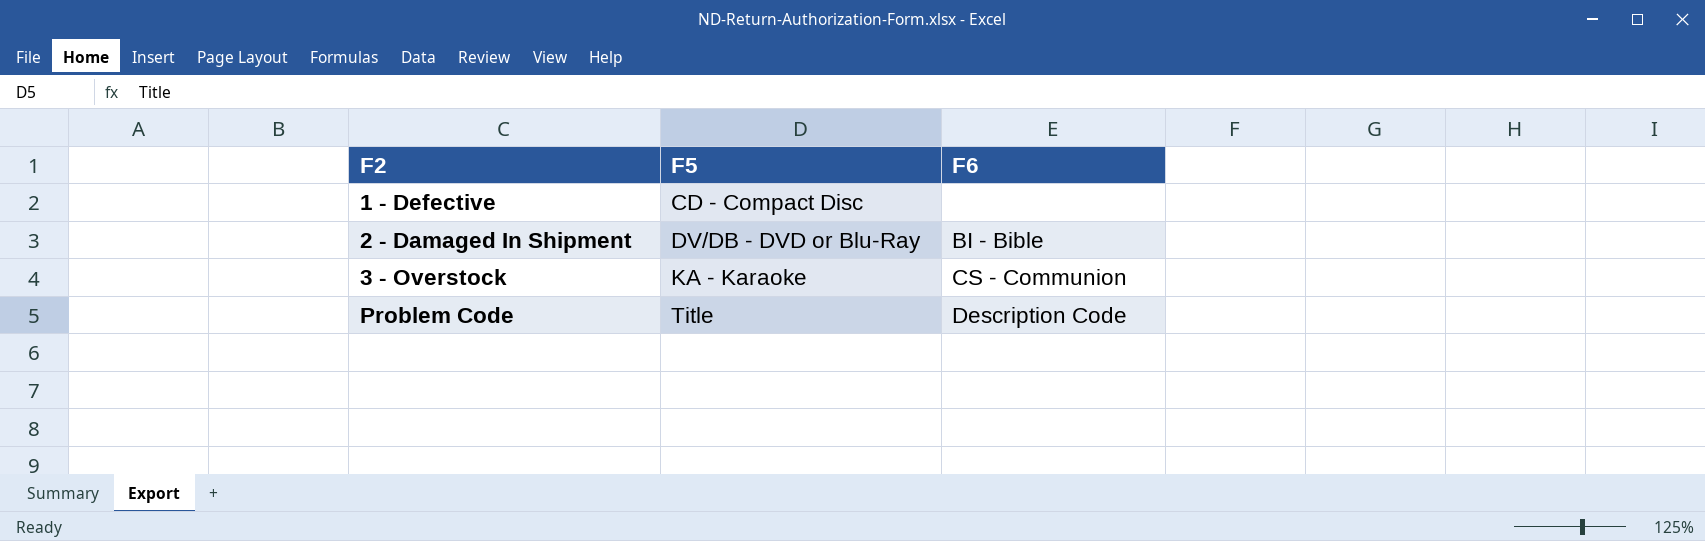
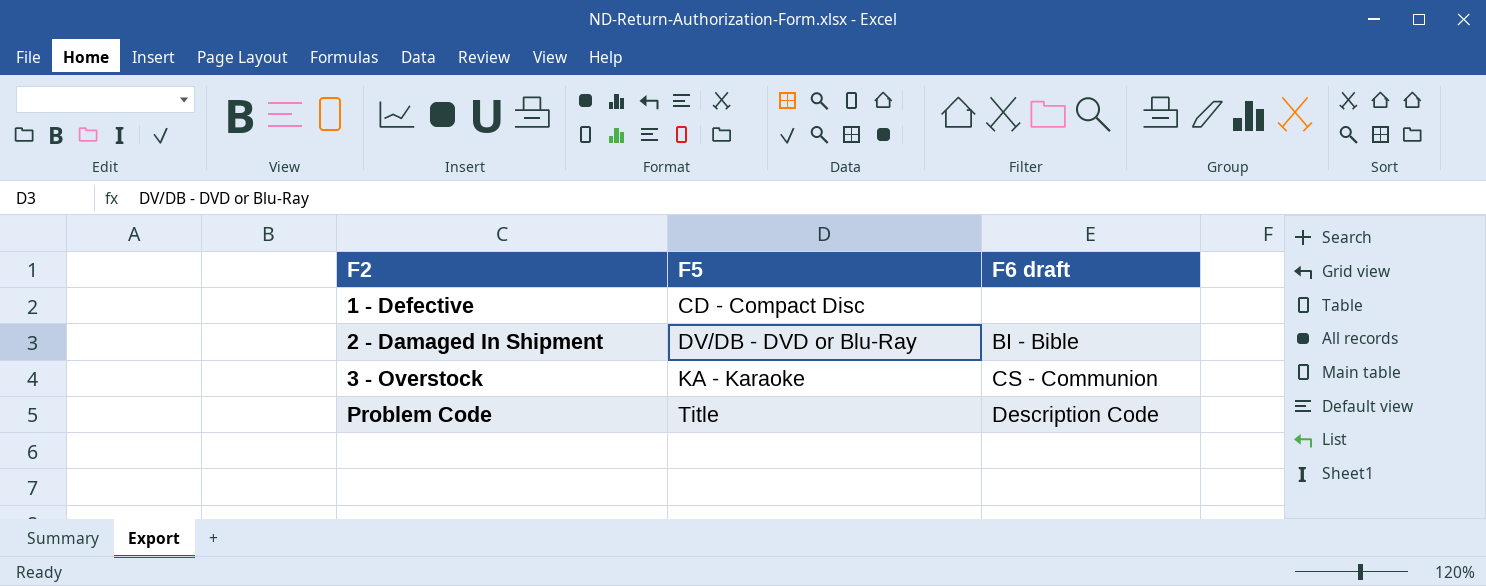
column name: F6 -> F6 draft

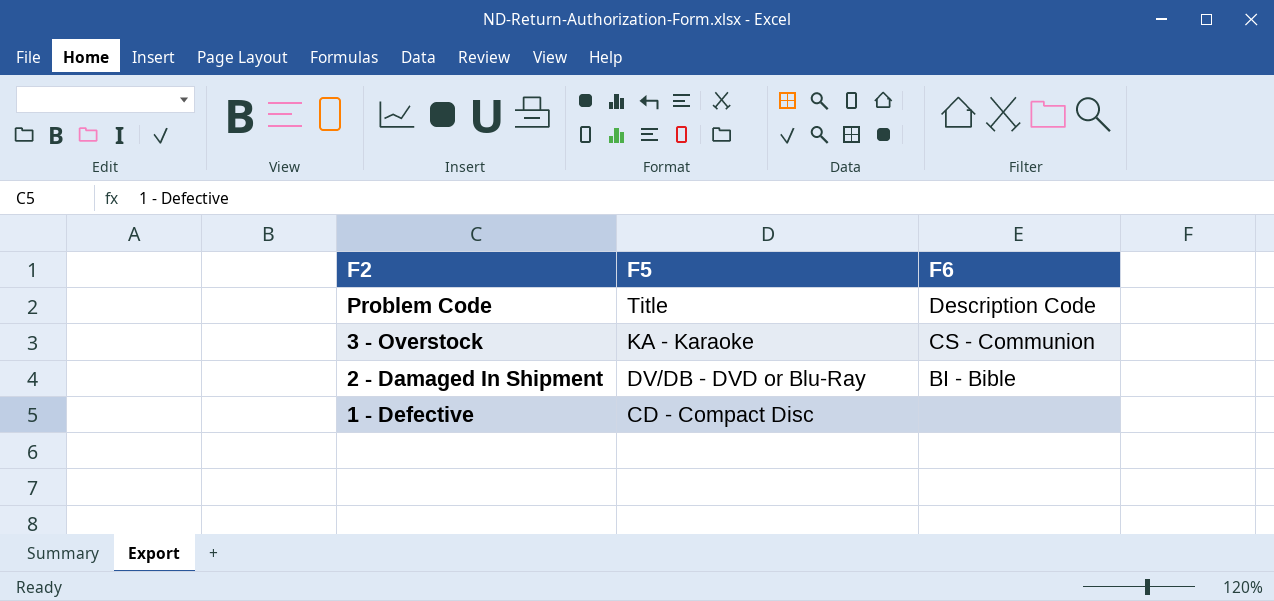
row order: F2 ascending -> F2 descending
column name: F6 draft -> F6

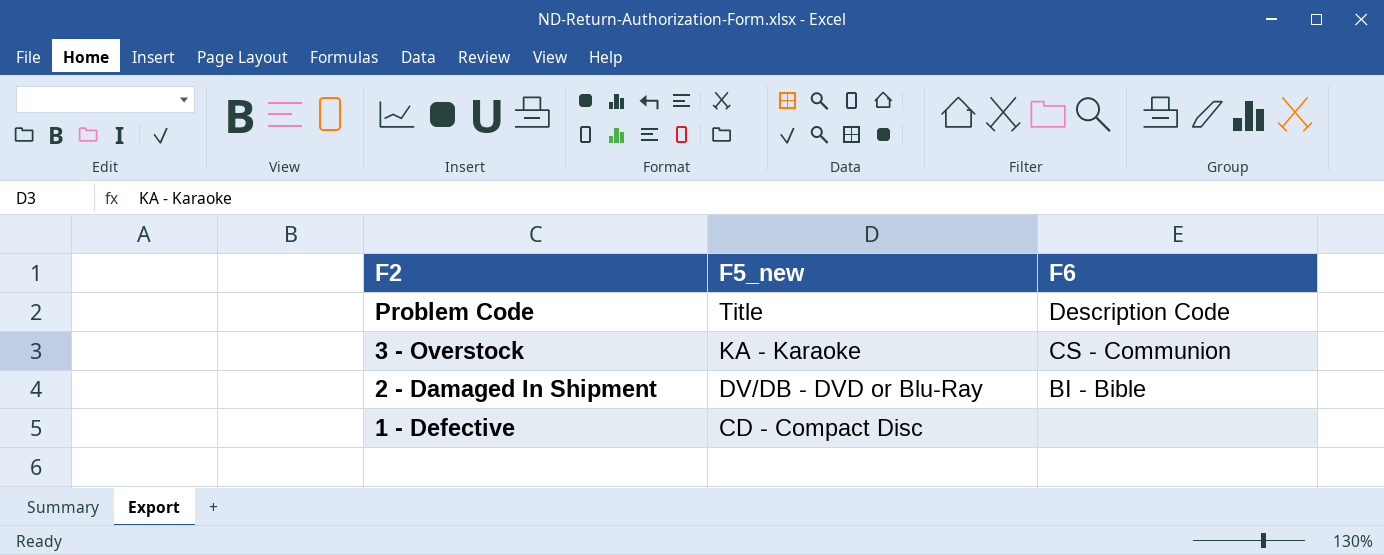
column name: F5 -> F5_new

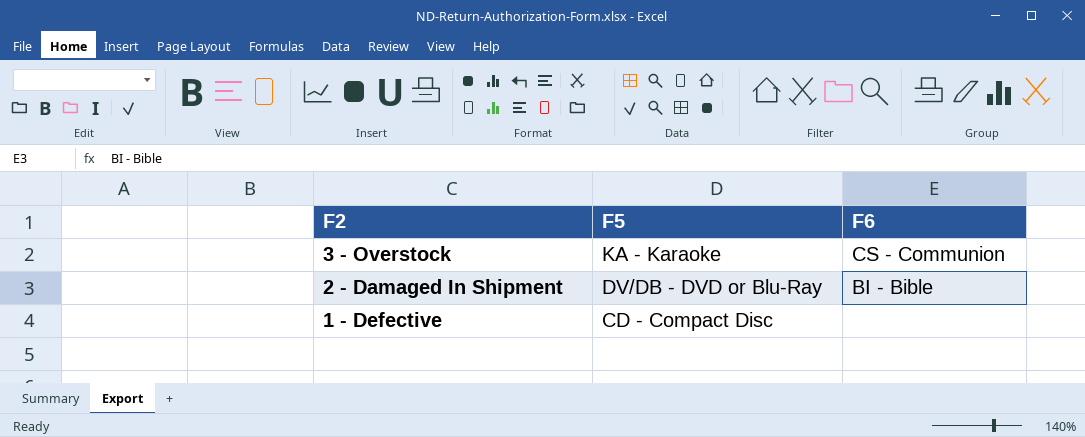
column name: F5_new -> F5
row Problem Code: Title | Description Code -> none

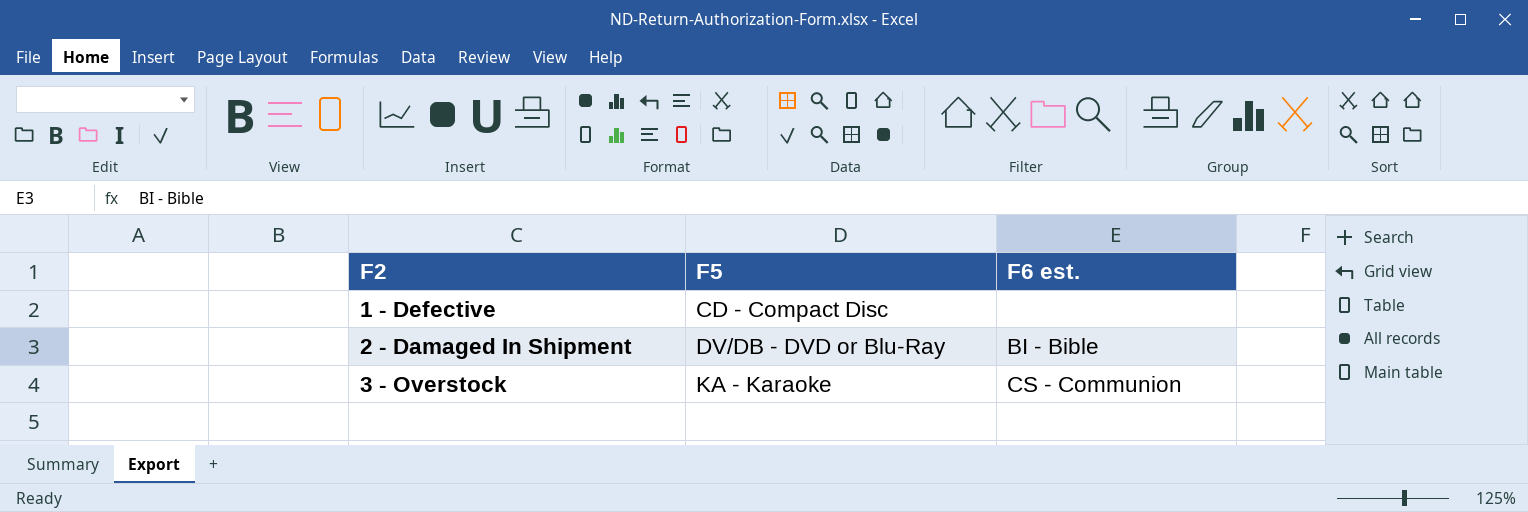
row order: F2 descending -> F2 ascending
column name: F6 -> F6 est.

